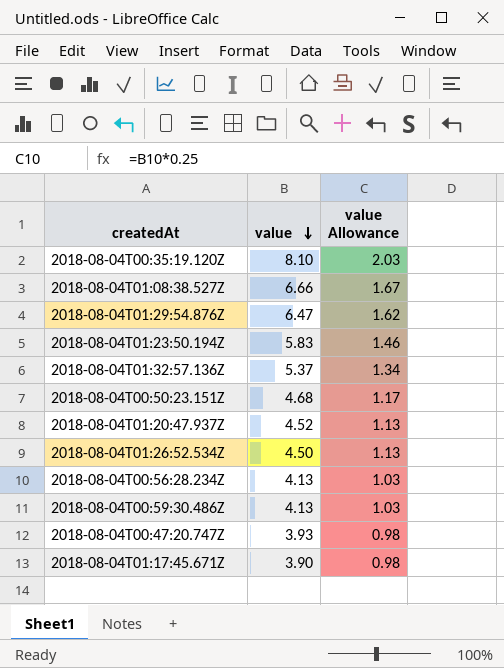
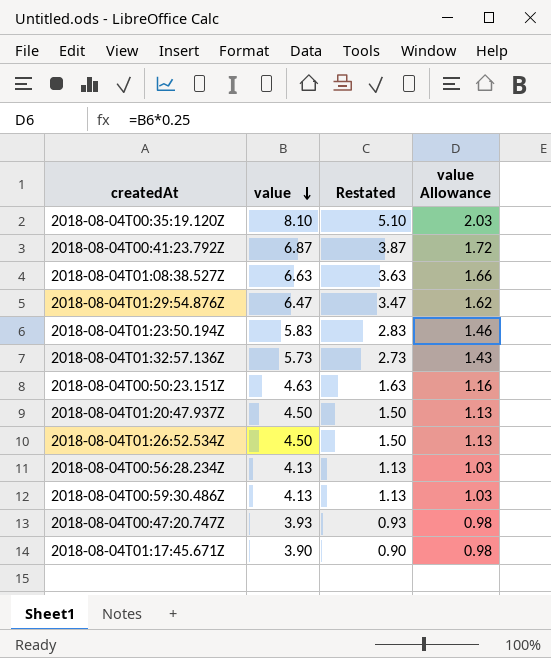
column Restated | formula: none -> [value] - 3
row 2018-08-04T00:41:23.792Z: none -> 6.87 | 3.87 | 1.72
2018-08-04T01:08:38.527Z | value: 6.66 -> 6.63
2018-08-04T01:08:38.527Z | value Allowance: 1.67 -> 1.66
2018-08-04T01:32:57.136Z | value: 5.37 -> 5.73
2018-08-04T01:32:57.136Z | value Allowance: 1.34 -> 1.43
2018-08-04T00:50:23.151Z | value: 4.68 -> 4.63
2018-08-04T00:50:23.151Z | value Allowance: 1.17 -> 1.16
2018-08-04T01:20:47.937Z | value: 4.52 -> 4.50

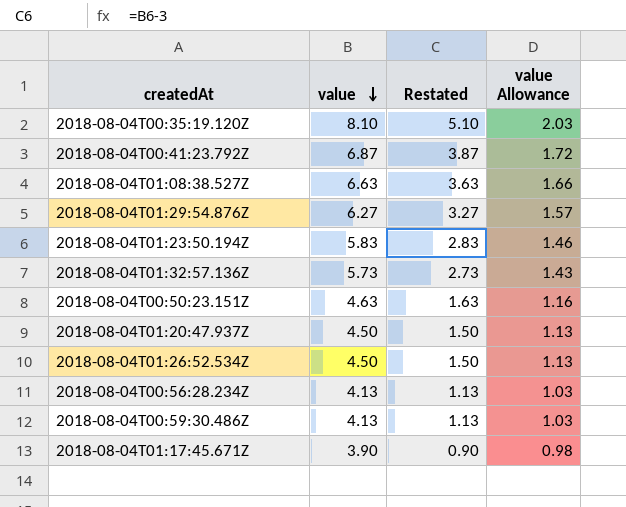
row 2018-08-04T00:47:20.747Z: 3.93 | 0.93 | 0.98 -> none
2018-08-04T01:29:54.876Z | value: 6.47 -> 6.27
2018-08-04T01:29:54.876Z | Restated: 3.47 -> 3.27
2018-08-04T01:29:54.876Z | value Allowance: 1.62 -> 1.57

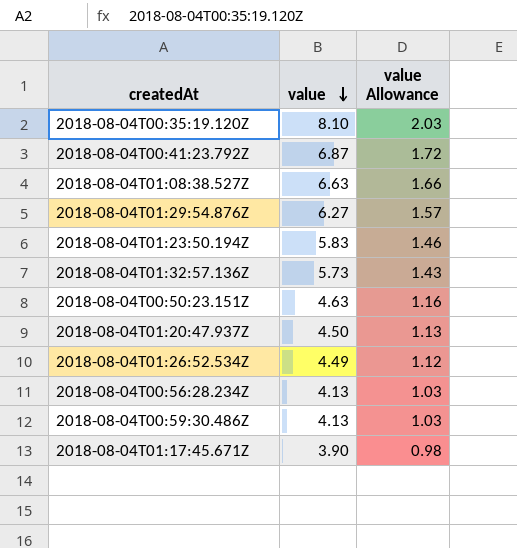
column Restated | formula: [value] - 3 -> none
2018-08-04T01:26:52.534Z | value: 4.50 -> 4.49
2018-08-04T01:26:52.534Z | value Allowance: 1.13 -> 1.12

